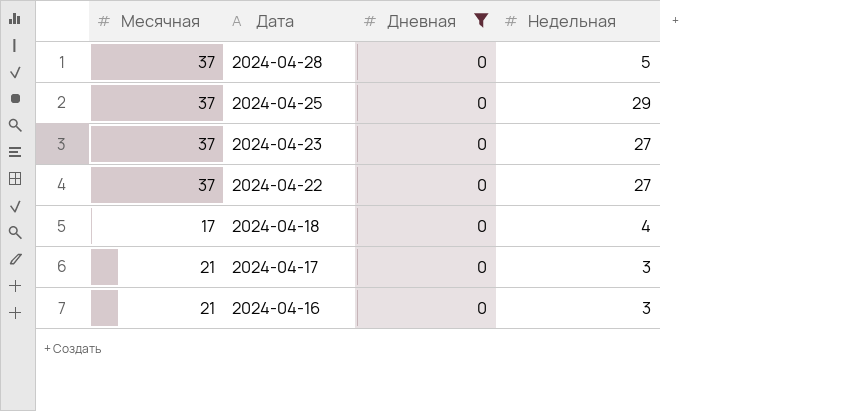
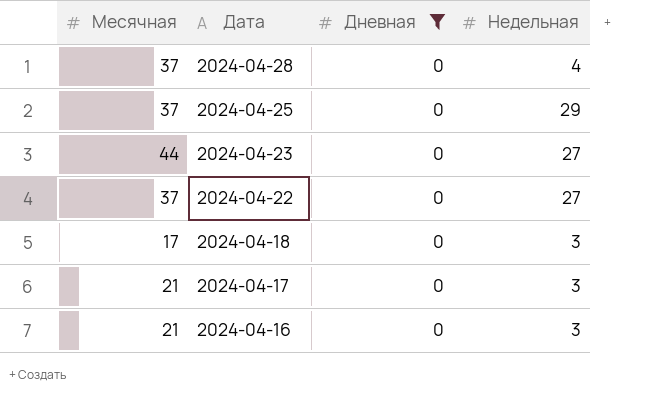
2024-04-28 | Недельная: 5 -> 4
2024-04-23 | Месячная: 37 -> 44
2024-04-18 | Недельная: 4 -> 3

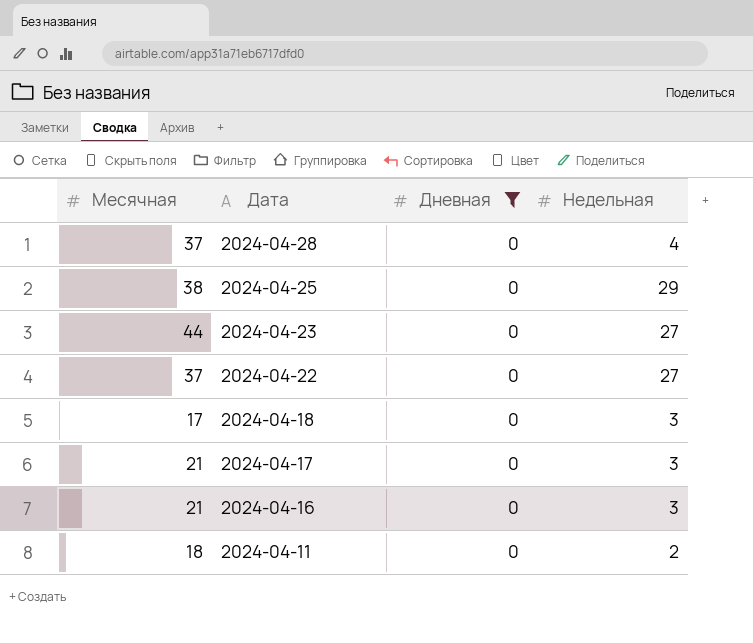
2024-04-25 | Месячная: 37 -> 38
row 2024-04-11: none -> 18 | 0 | 2

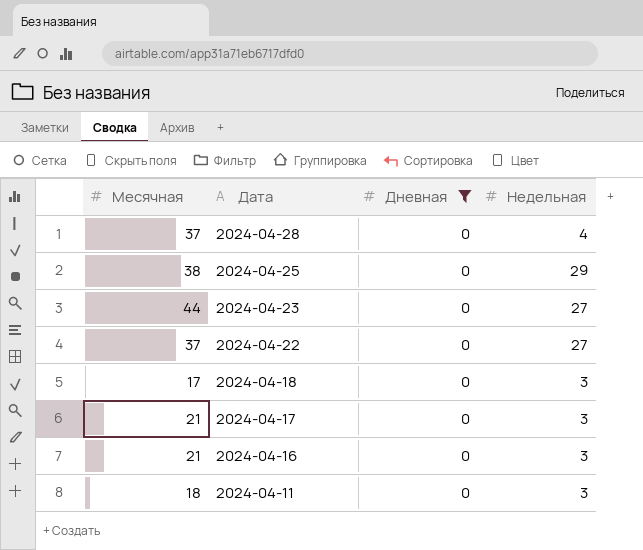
2024-04-11 | Недельная: 2 -> 3

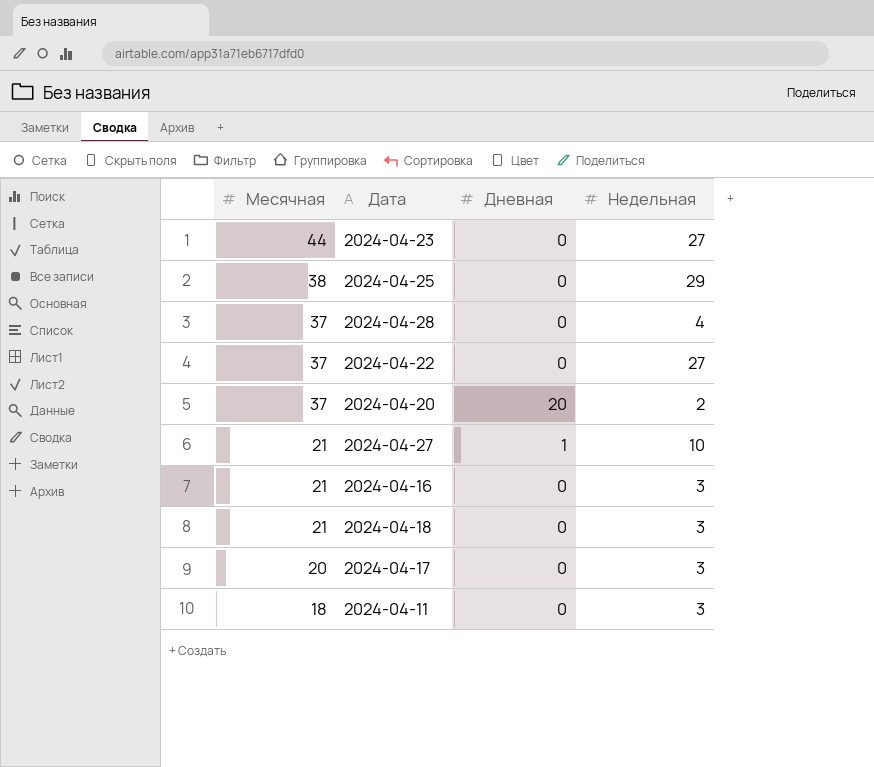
filter: Дневная = 0 -> none
row order: Дата descending -> Месячная descending
2024-04-18 | Месячная: 17 -> 21
2024-04-17 | Месячная: 21 -> 20

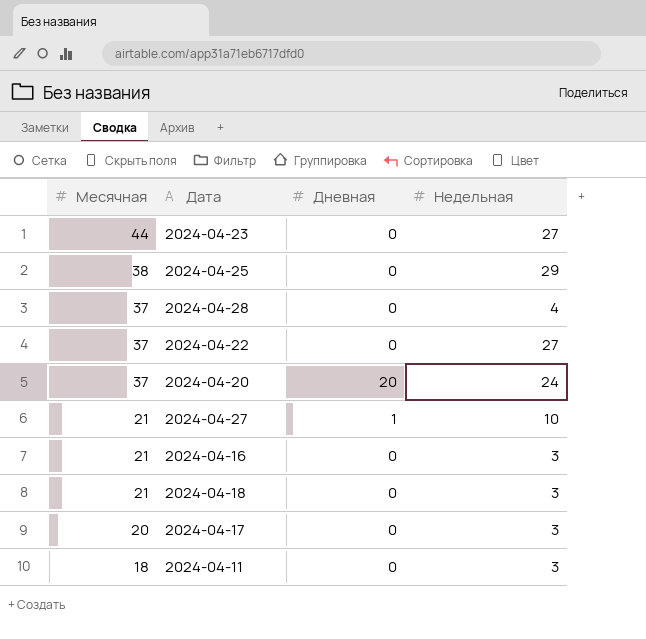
2024-04-20 | Недельная: 2 -> 24

